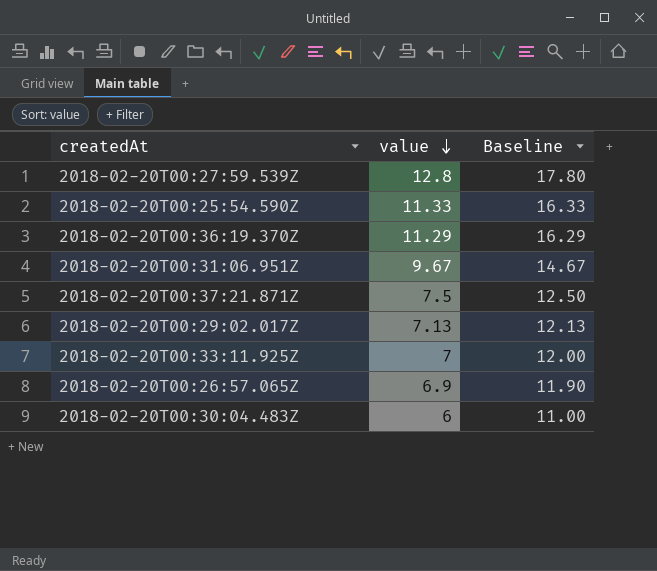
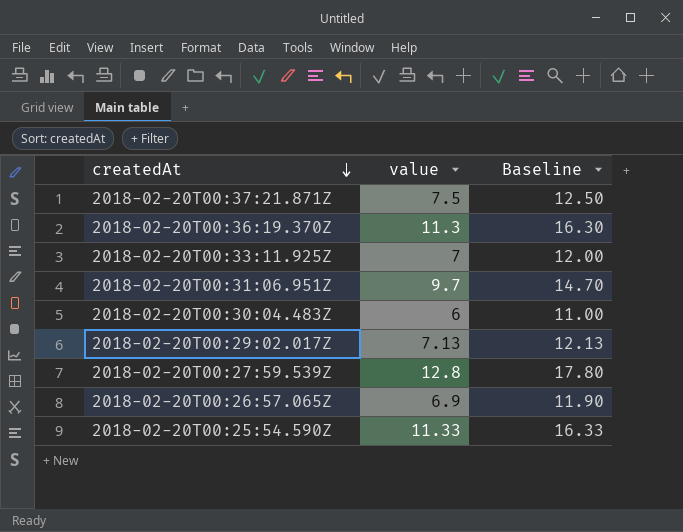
row order: value descending -> createdAt descending
2018-02-20T00:36:19.370Z | value: 11.29 -> 11.3
2018-02-20T00:36:19.370Z | Baseline: 16.29 -> 16.30
2018-02-20T00:31:06.951Z | value: 9.67 -> 9.7
2018-02-20T00:31:06.951Z | Baseline: 14.67 -> 14.70

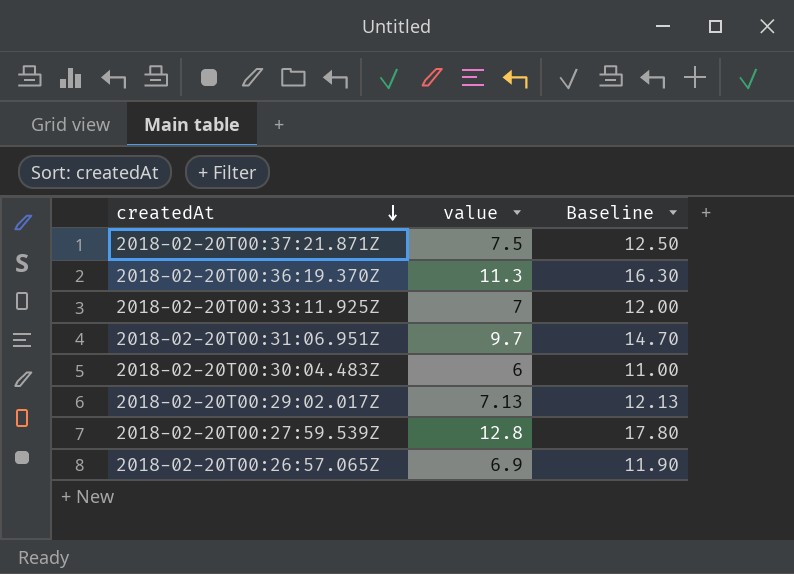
row 2018-02-20T00:25:54.590Z: 11.33 | 16.33 -> none

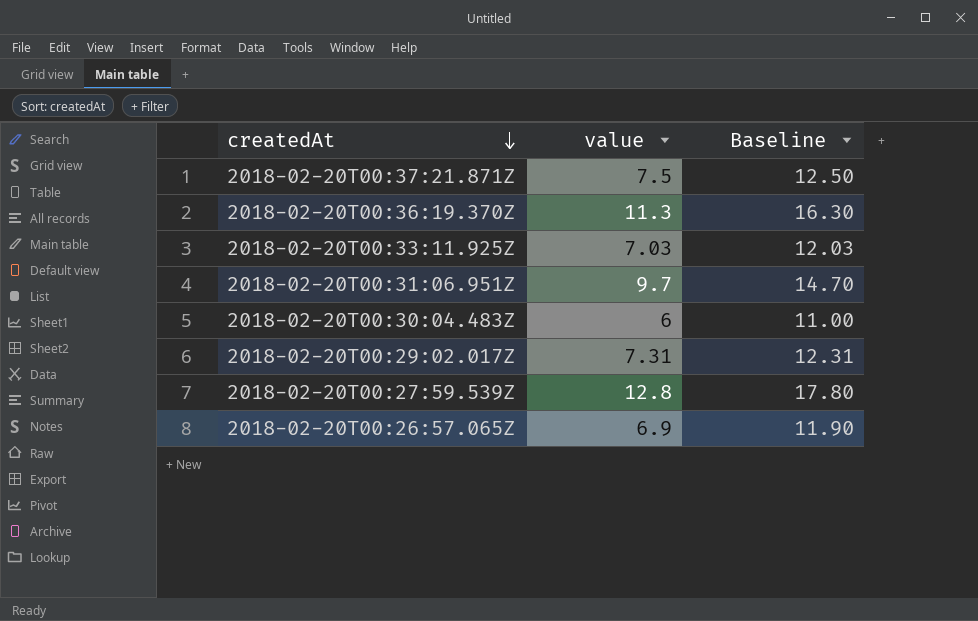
2018-02-20T00:33:11.925Z | value: 7 -> 7.03
2018-02-20T00:33:11.925Z | Baseline: 12.00 -> 12.03
2018-02-20T00:29:02.017Z | value: 7.13 -> 7.31
2018-02-20T00:29:02.017Z | Baseline: 12.13 -> 12.31

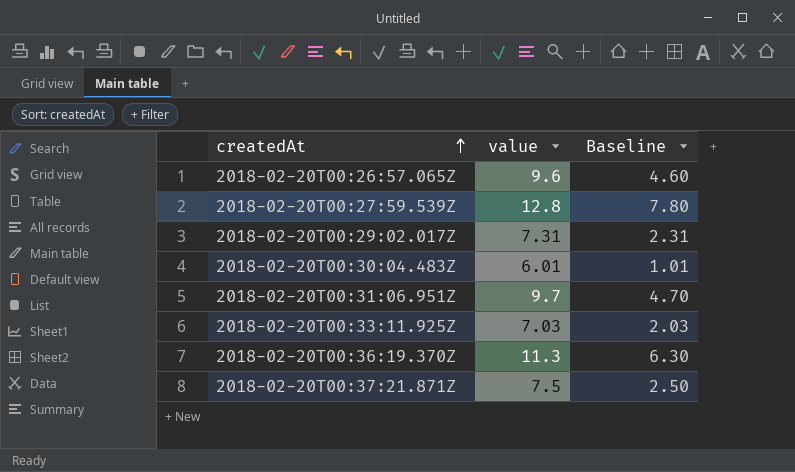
row order: createdAt descending -> createdAt ascending
column Baseline | formula: [value] + 5 -> [value] - 5
2018-02-20T00:26:57.065Z | value: 6.9 -> 9.6
2018-02-20T00:30:04.483Z | value: 6 -> 6.01

